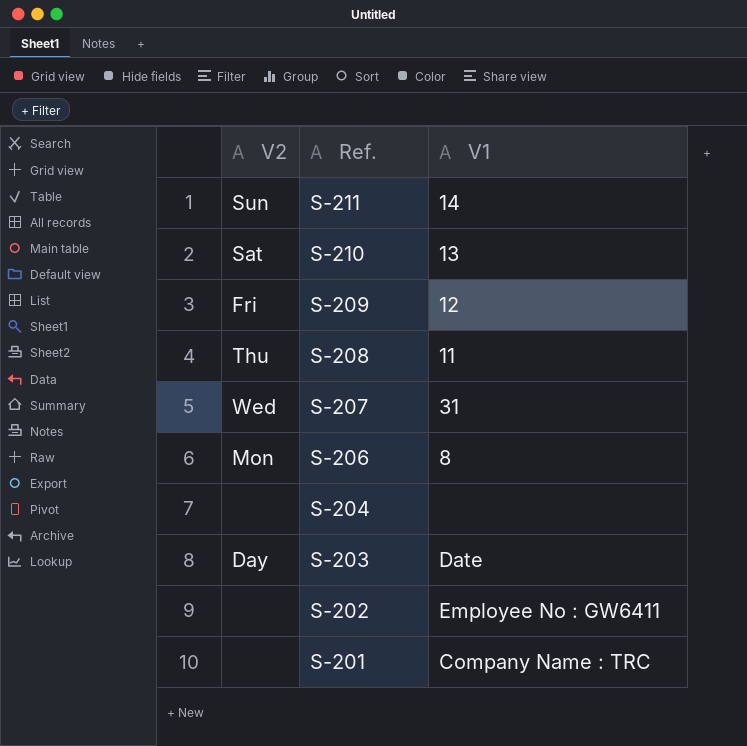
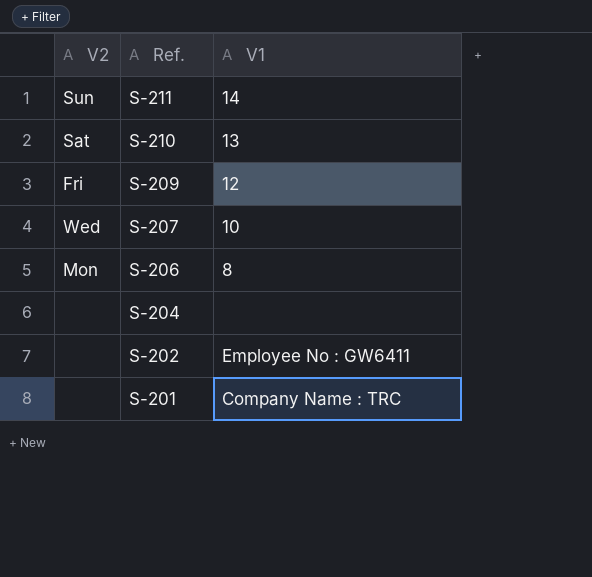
row S-208: Thu | 11 -> none
row S-203: Day | Date -> none
S-207 | V1: 31 -> 10

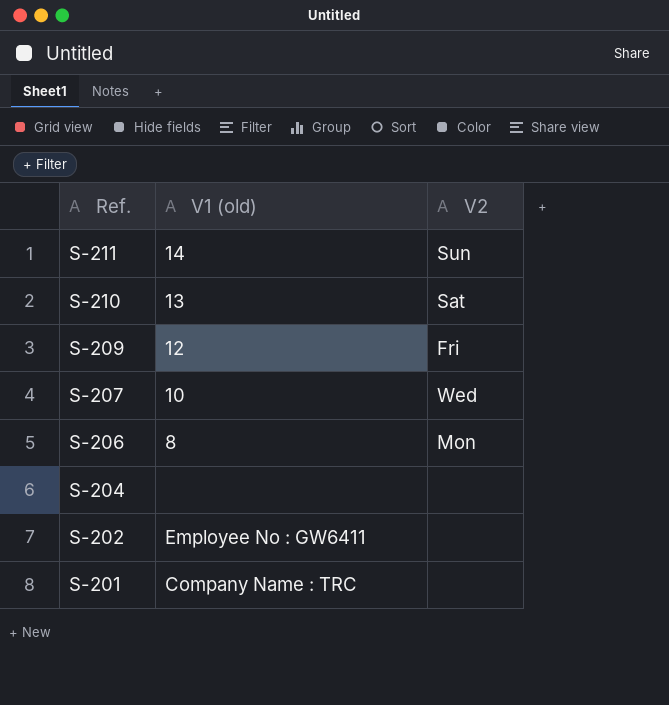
column name: V1 -> V1 (old)
column V2 | position: 1 -> 3

